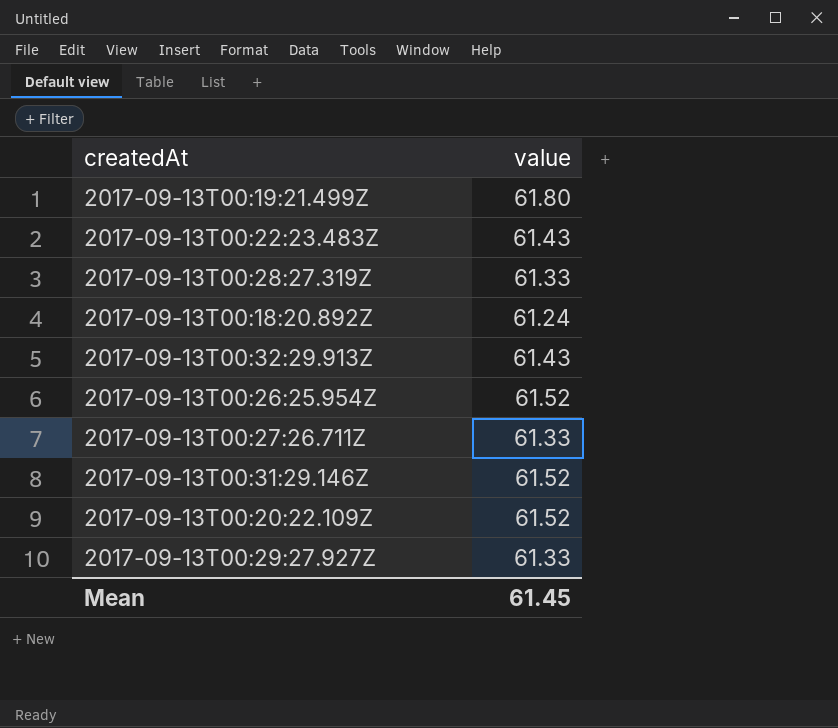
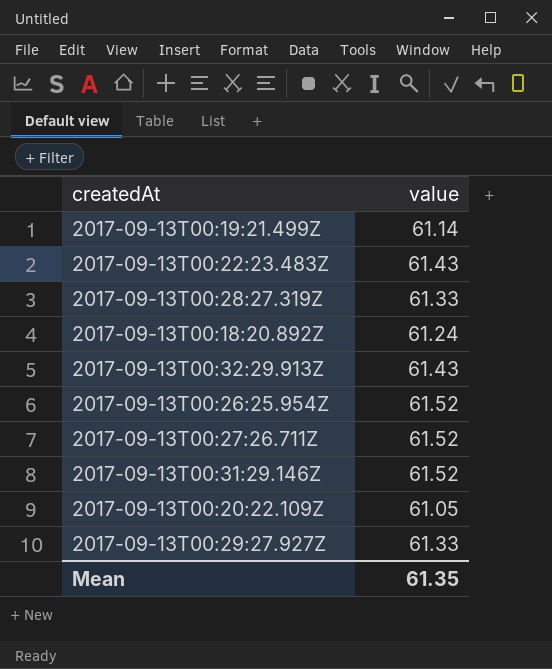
2017-09-13T00:19:21.499Z | value: 61.80 -> 61.14
2017-09-13T00:27:26.711Z | value: 61.33 -> 61.52
2017-09-13T00:20:22.109Z | value: 61.52 -> 61.05
Mean | value: 61.45 -> 61.35

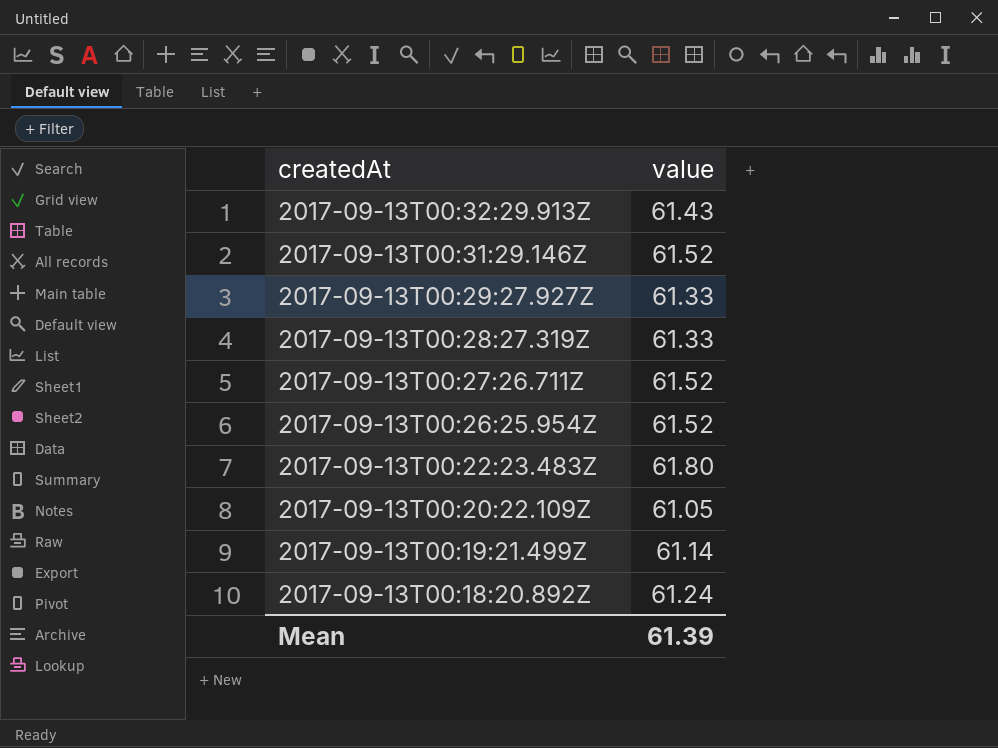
row order: none -> createdAt descending
2017-09-13T00:22:23.483Z | value: 61.43 -> 61.80
Mean | value: 61.35 -> 61.39

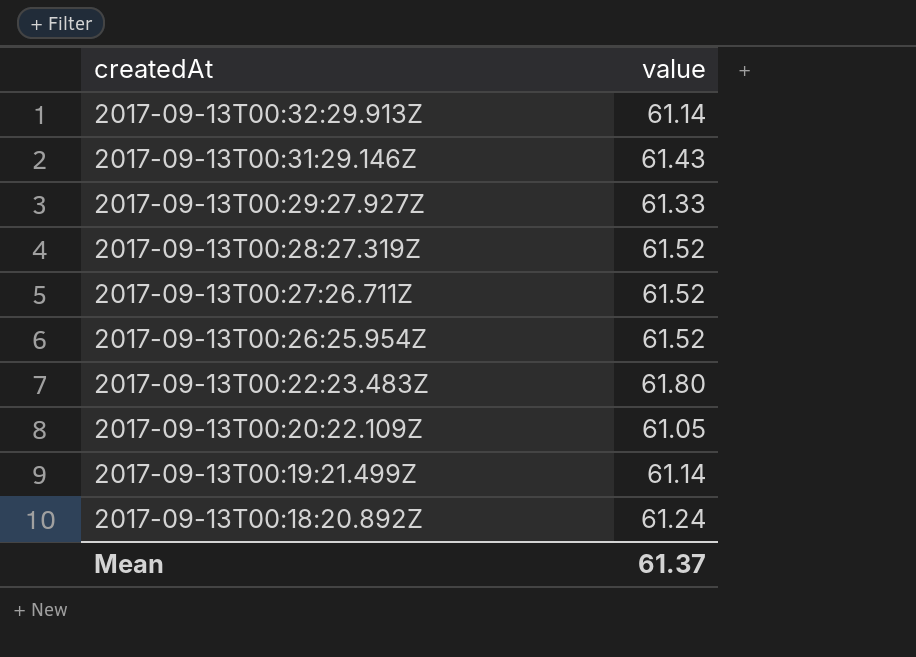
2017-09-13T00:32:29.913Z | value: 61.43 -> 61.14
2017-09-13T00:31:29.146Z | value: 61.52 -> 61.43
2017-09-13T00:28:27.319Z | value: 61.33 -> 61.52
Mean | value: 61.39 -> 61.37

